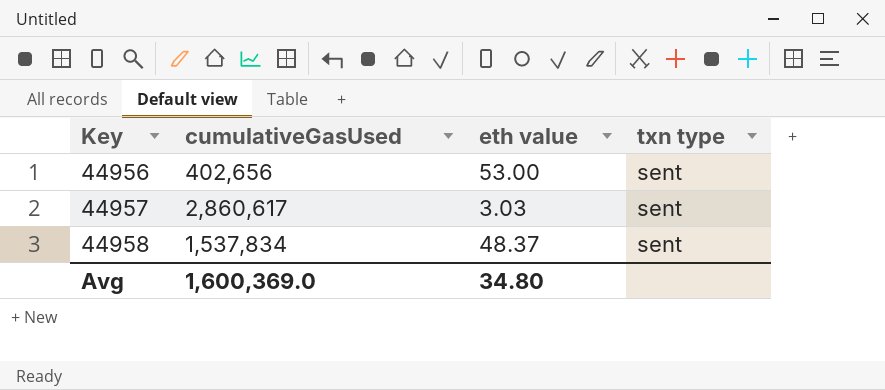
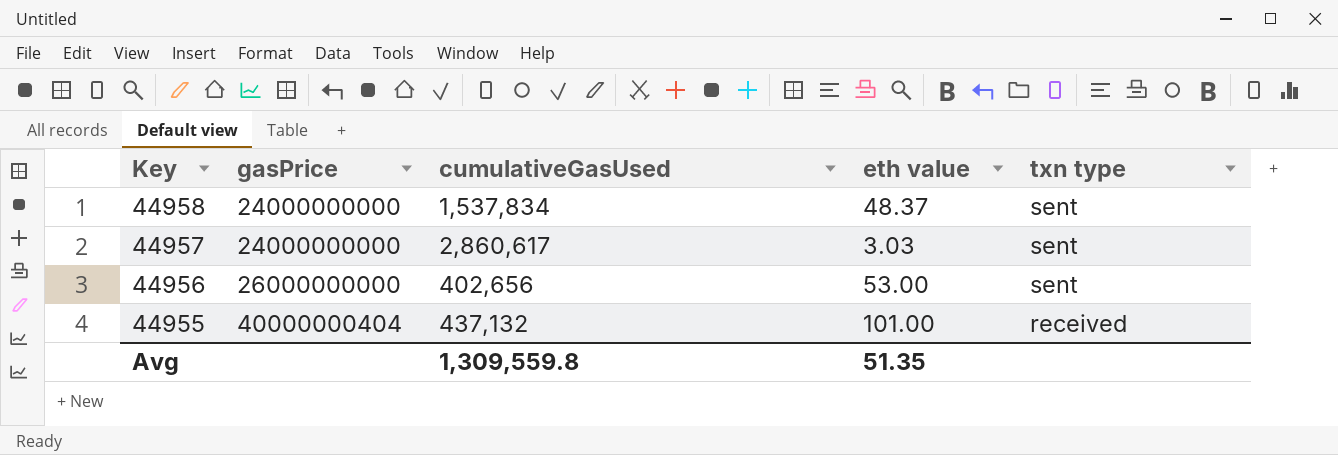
row order: Key ascending -> Key descending
column gasPrice | position: none -> 2
row 44955: none -> 40000000404 | 437,132 | 101.00 | received
Avg | cumulativeGasUsed: 1,600,369.0 -> 1,309,559.8
Avg | eth value: 34.80 -> 51.35

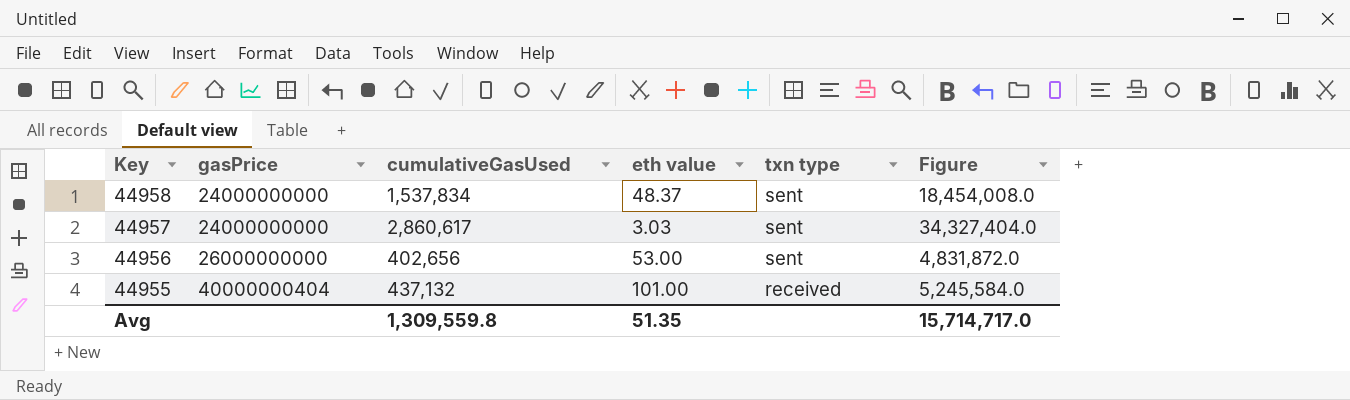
column Figure | formula: none -> [cumulativeGasUsed] * 12

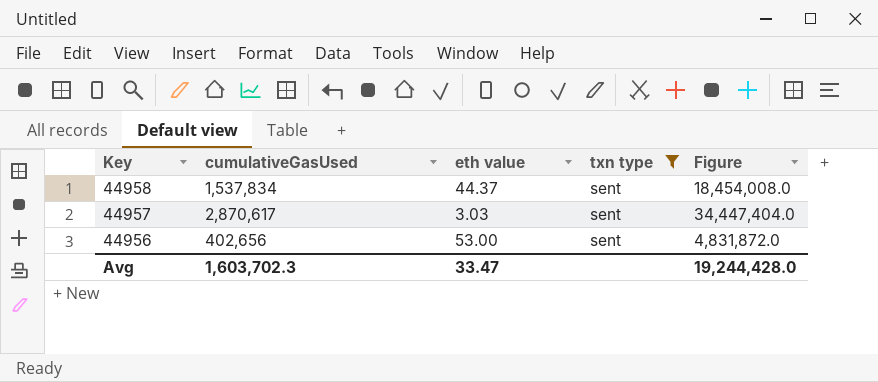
filter: none -> txn type = sent
column gasPrice | position: 2 -> none
44958 | eth value: 48.37 -> 44.37
44957 | cumulativeGasUsed: 2,860,617 -> 2,870,617
44957 | Figure: 34,327,404.0 -> 34,447,404.0
Avg | cumulativeGasUsed: 1,309,559.8 -> 1,603,702.3
Avg | eth value: 51.35 -> 33.47
Avg | Figure: 15,714,717.0 -> 19,244,428.0

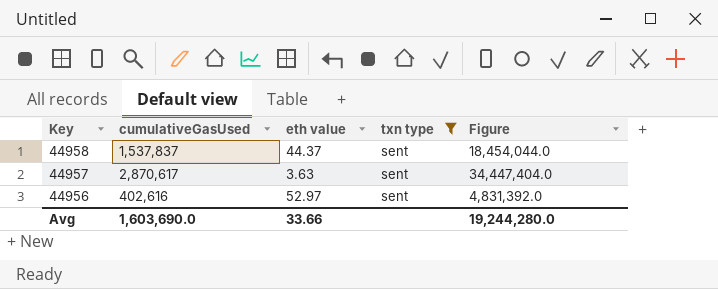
44958 | cumulativeGasUsed: 1,537,834 -> 1,537,837
44958 | Figure: 18,454,008.0 -> 18,454,044.0
44957 | eth value: 3.03 -> 3.63
44956 | cumulativeGasUsed: 402,656 -> 402,616
44956 | eth value: 53.00 -> 52.97
44956 | Figure: 4,831,872.0 -> 4,831,392.0
Avg | cumulativeGasUsed: 1,603,702.3 -> 1,603,690.0
Avg | eth value: 33.47 -> 33.66
Avg | Figure: 19,244,428.0 -> 19,244,280.0

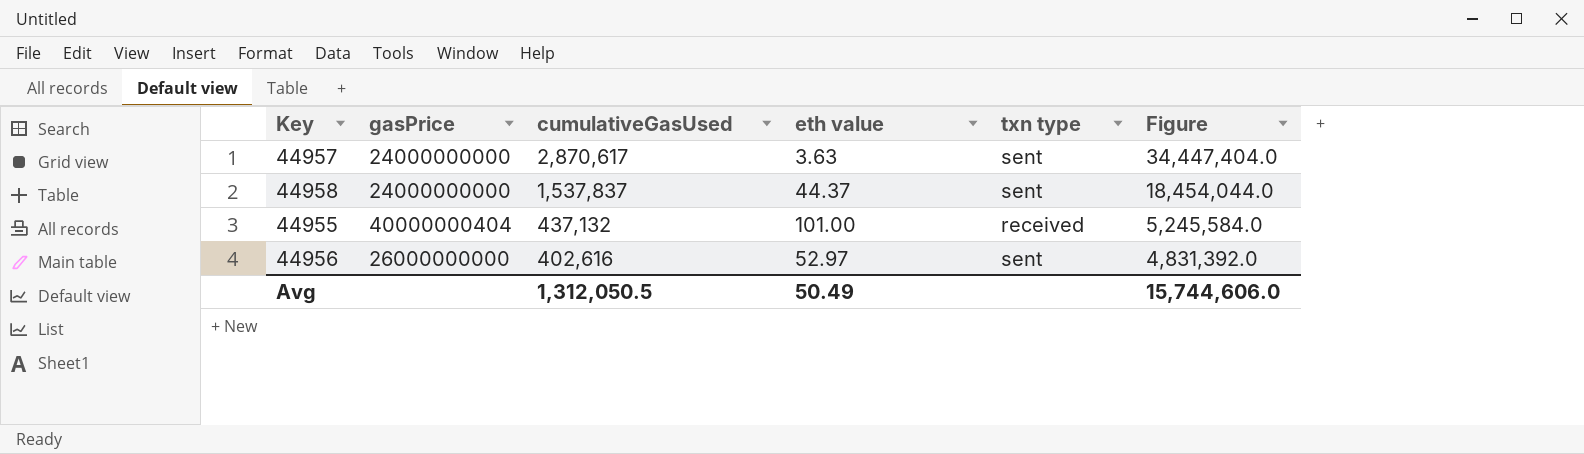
filter: txn type = sent -> none
row order: Key descending -> cumulativeGasUsed descending
column gasPrice | position: none -> 2
Avg | cumulativeGasUsed: 1,603,690.0 -> 1,312,050.5
Avg | eth value: 33.66 -> 50.49
Avg | Figure: 19,244,280.0 -> 15,744,606.0

